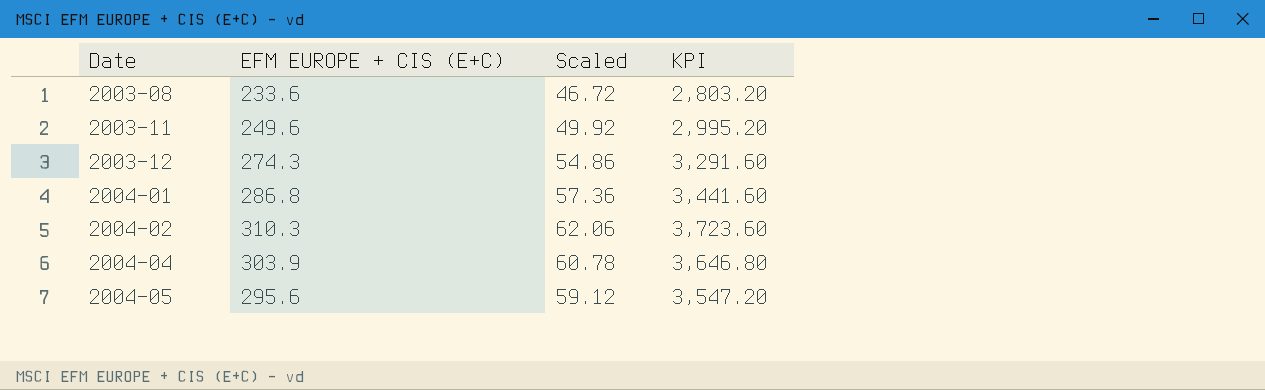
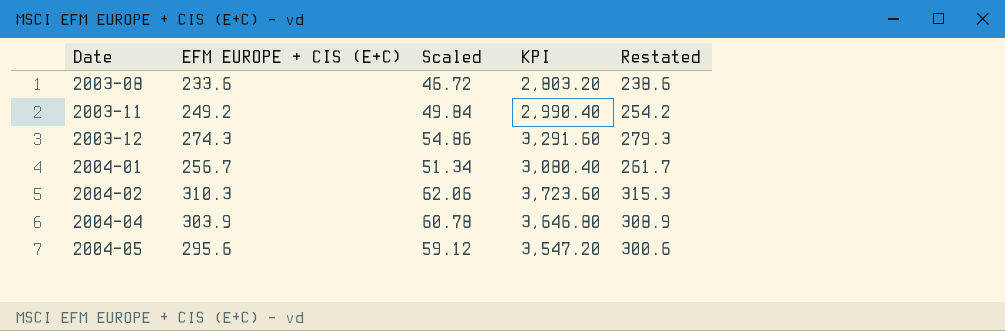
column Restated | formula: none -> [EFM EUROPE + CIS (E+C)] + 5
2003-11 | EFM EUROPE + CIS (E+C): 249.6 -> 249.2
2003-11 | Scaled: 49.92 -> 49.84
2003-11 | KPI: 2,995.20 -> 2,990.40
2004-01 | EFM EUROPE + CIS (E+C): 286.8 -> 256.7
2004-01 | Scaled: 57.36 -> 51.34
2004-01 | KPI: 3,441.60 -> 3,080.40

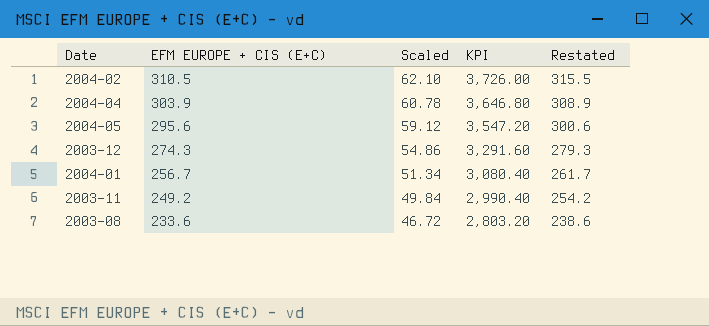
row order: Date ascending -> EFM EUROPE + CIS (E+C) descending
2004-02 | EFM EUROPE + CIS (E+C): 310.3 -> 310.5
2004-02 | Scaled: 62.06 -> 62.10
2004-02 | KPI: 3,723.60 -> 3,726.00
2004-02 | Restated: 315.3 -> 315.5

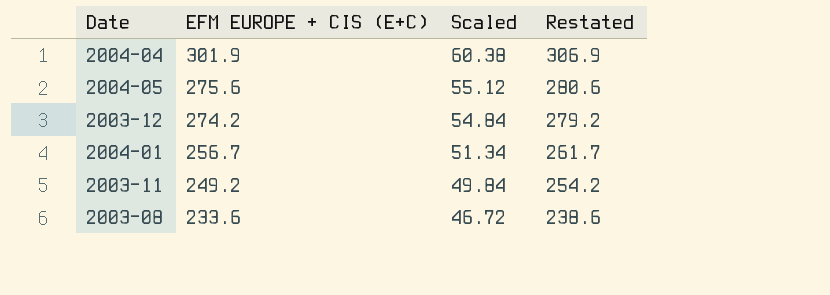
column KPI | formula: [EFM EUROPE + CIS (E+C)] * 12 -> none
row 2004-02: 310.5 | 62.10 | 3,726.00 | 315.5 -> none
2004-04 | EFM EUROPE + CIS (E+C): 303.9 -> 301.9
2004-04 | Scaled: 60.78 -> 60.38
2004-04 | Restated: 308.9 -> 306.9
2004-05 | EFM EUROPE + CIS (E+C): 295.6 -> 275.6
2004-05 | Scaled: 59.12 -> 55.12
2004-05 | Restated: 300.6 -> 280.6
2003-12 | EFM EUROPE + CIS (E+C): 274.3 -> 274.2
2003-12 | Scaled: 54.86 -> 54.84
2003-12 | Restated: 279.3 -> 279.2

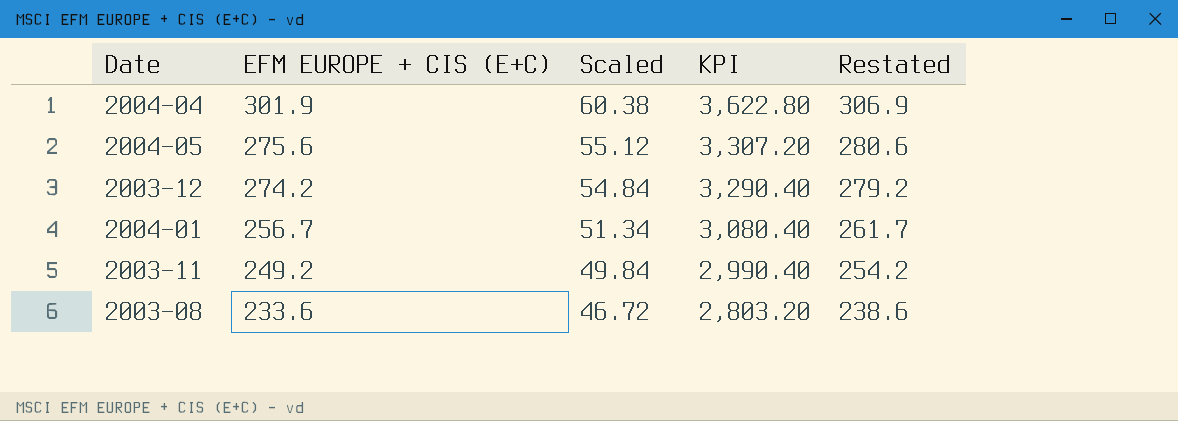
column KPI | formula: none -> [EFM EUROPE + CIS (E+C)] * 12

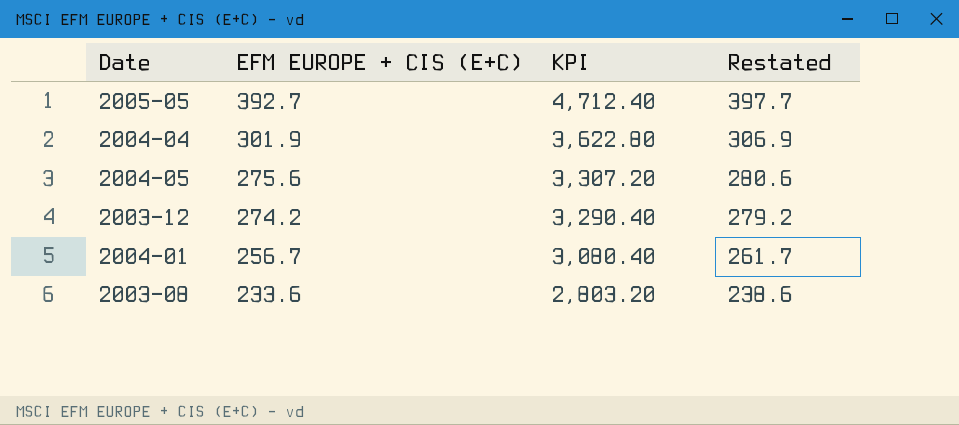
column Scaled | formula: [EFM EUROPE + CIS (E+C)] * 0.2 -> none
row 2003-11: 249.2 | 49.84 | 2,990.40 | 254.2 -> none
row 2005-05: none -> 392.7 | 4,712.40 | 397.7

